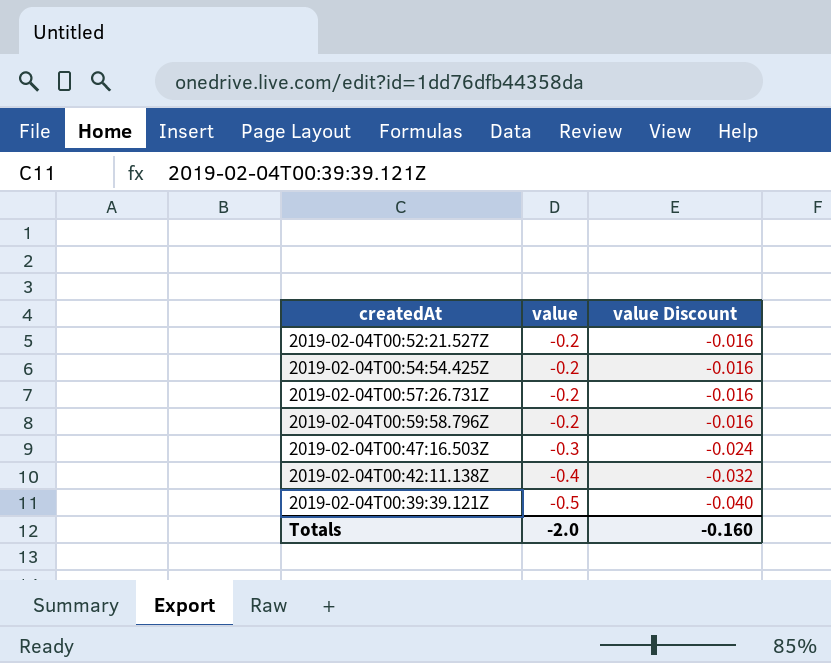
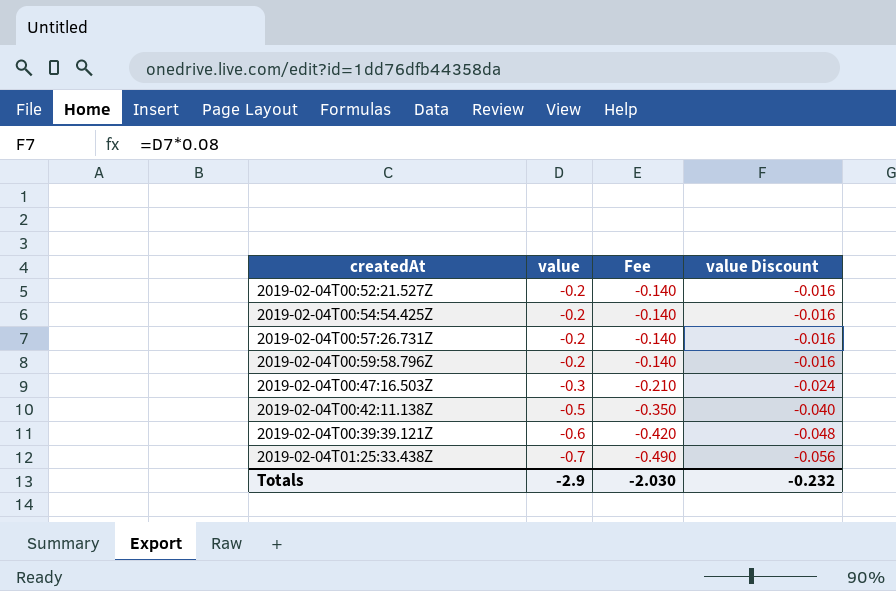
column Fee | formula: none -> [value] * 0.7
2019-02-04T00:42:11.138Z | value: -0.4 -> -0.5
2019-02-04T00:42:11.138Z | value Discount: -0.032 -> -0.040
2019-02-04T00:39:39.121Z | value: -0.5 -> -0.6
2019-02-04T00:39:39.121Z | value Discount: -0.040 -> -0.048
row 2019-02-04T01:25:33.438Z: none -> -0.7 | -0.490 | -0.056
Totals | value: -2.0 -> -2.9
Totals | value Discount: -0.160 -> -0.232

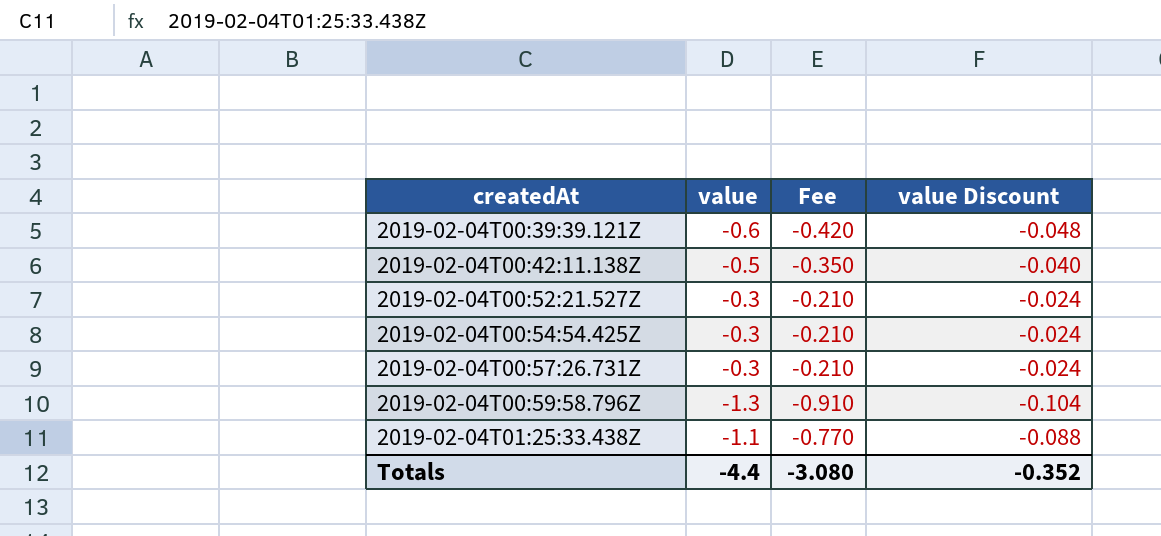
row order: value descending -> createdAt ascending
row 2019-02-04T00:47:16.503Z: -0.3 | -0.210 | -0.024 -> none
2019-02-04T00:52:21.527Z | value: -0.2 -> -0.3
2019-02-04T00:52:21.527Z | Fee: -0.140 -> -0.210
2019-02-04T00:52:21.527Z | value Discount: -0.016 -> -0.024
2019-02-04T00:54:54.425Z | value: -0.2 -> -0.3
2019-02-04T00:54:54.425Z | Fee: -0.140 -> -0.210
2019-02-04T00:54:54.425Z | value Discount: -0.016 -> -0.024
2019-02-04T00:57:26.731Z | value: -0.2 -> -0.3
2019-02-04T00:57:26.731Z | Fee: -0.140 -> -0.210
2019-02-04T00:57:26.731Z | value Discount: -0.016 -> -0.024
2019-02-04T00:59:58.796Z | value: -0.2 -> -1.3
2019-02-04T00:59:58.796Z | Fee: -0.140 -> -0.910
2019-02-04T00:59:58.796Z | value Discount: -0.016 -> -0.104
2019-02-04T01:25:33.438Z | value: -0.7 -> -1.1
2019-02-04T01:25:33.438Z | Fee: -0.490 -> -0.770
2019-02-04T01:25:33.438Z | value Discount: -0.056 -> -0.088
Totals | value: -2.9 -> -4.4
Totals | Fee: -2.030 -> -3.080
Totals | value Discount: -0.232 -> -0.352

